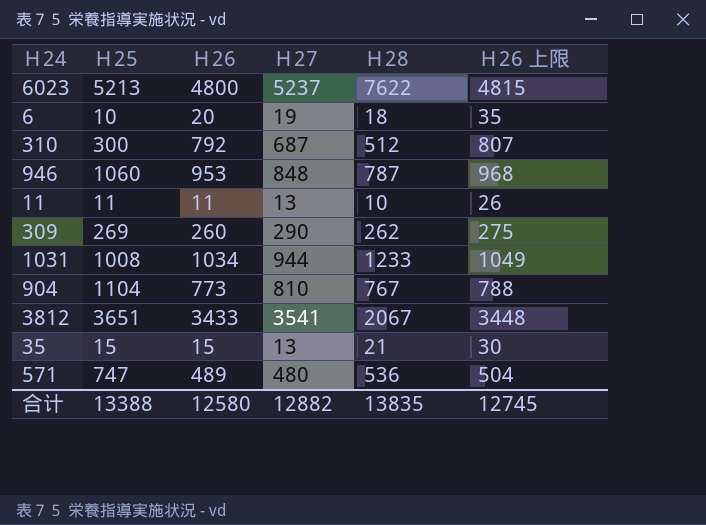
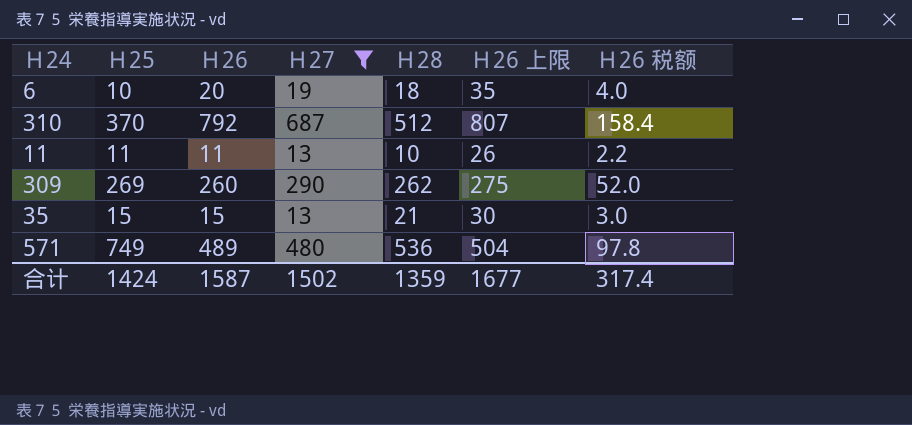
filter: none -> Ｈ27 <= 687
column Ｈ26 税额 | formula: none -> [Ｈ26] * 0.2
310 | Ｈ25: 300 -> 370
571 | Ｈ25: 747 -> 749
合计 | Ｈ25: 13388 -> 1424
合计 | Ｈ26: 12580 -> 1587
合计 | Ｈ27: 12882 -> 1502
合计 | Ｈ28: 13835 -> 1359
合计 | Ｈ26 上限: 12745 -> 1677

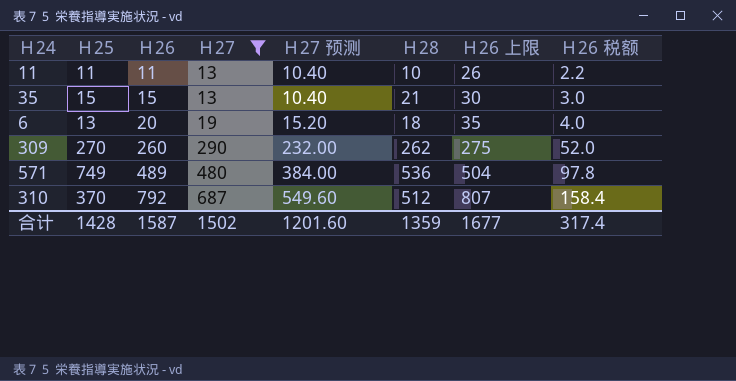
row order: none -> Ｈ26 ascending
column Ｈ27 预测 | formula: none -> [Ｈ27] * 0.8
6 | Ｈ25: 10 -> 13
309 | Ｈ25: 269 -> 270
合计 | Ｈ25: 1424 -> 1428

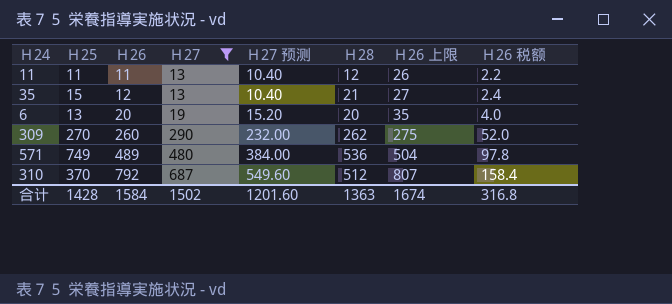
11 | Ｈ28: 10 -> 12
35 | Ｈ26: 15 -> 12
35 | Ｈ26 上限: 30 -> 27
35 | Ｈ26 税额: 3.0 -> 2.4
6 | Ｈ28: 18 -> 20
合计 | Ｈ26: 1587 -> 1584
合计 | Ｈ28: 1359 -> 1363
合计 | Ｈ26 上限: 1677 -> 1674
合计 | Ｈ26 税额: 317.4 -> 316.8

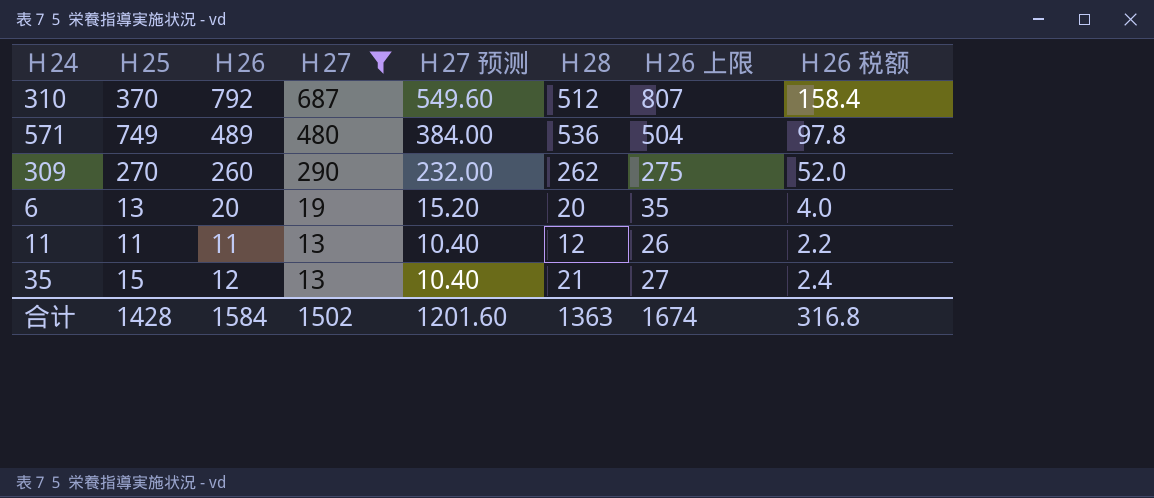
row order: Ｈ26 ascending -> Ｈ27 descending

